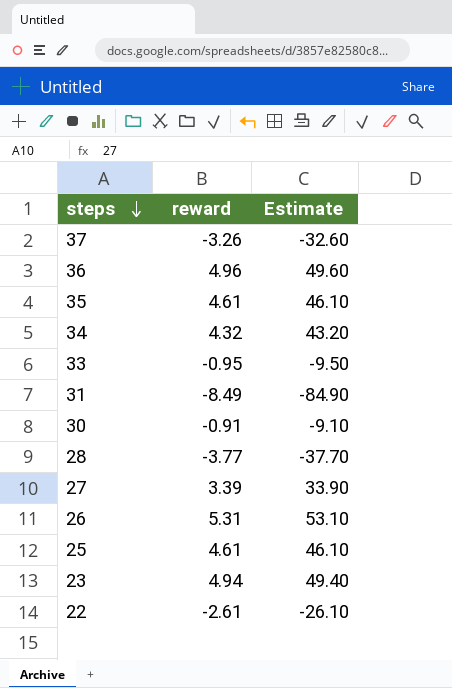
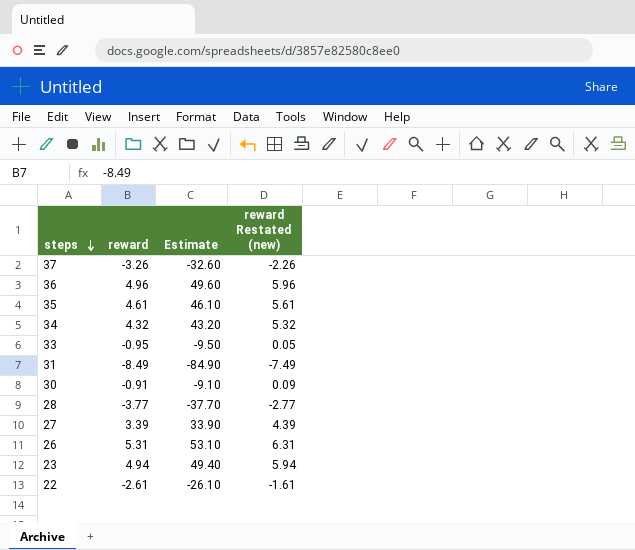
column reward Restated (new) | formula: none -> [reward] + 1
row 25: 4.61 | 46.10 -> none

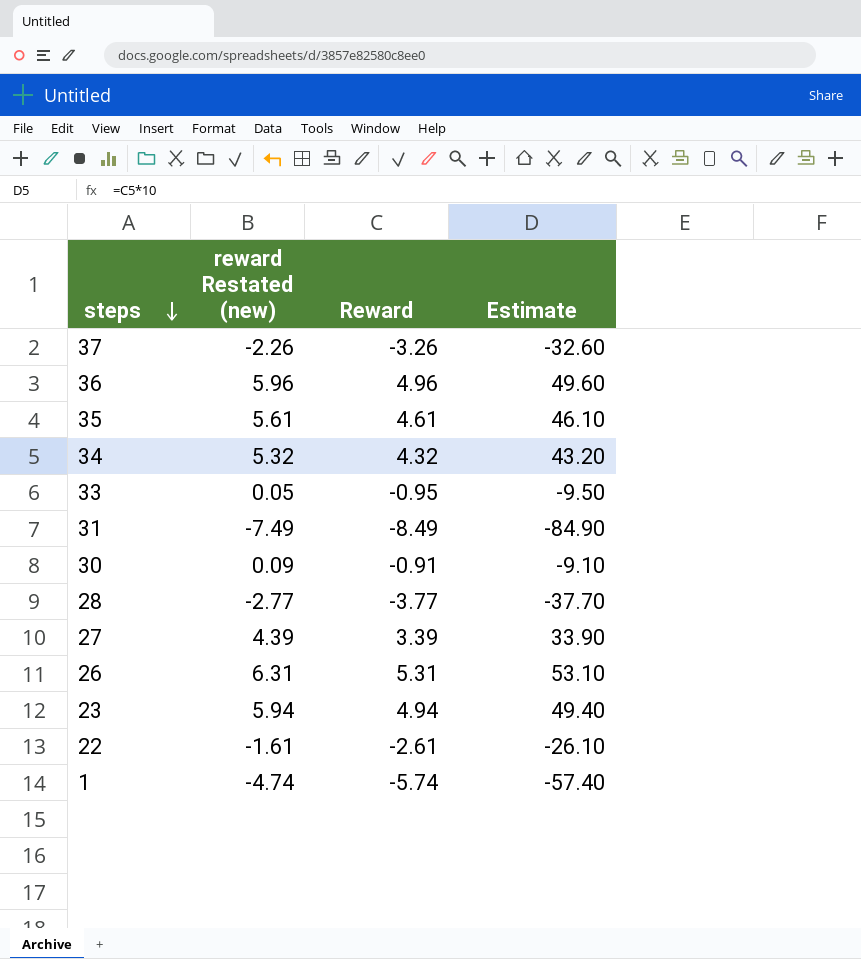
column reward Restated (new) | position: 4 -> 2
column name: reward -> Reward
row 1: none -> -4.74 | -5.74 | -57.40

